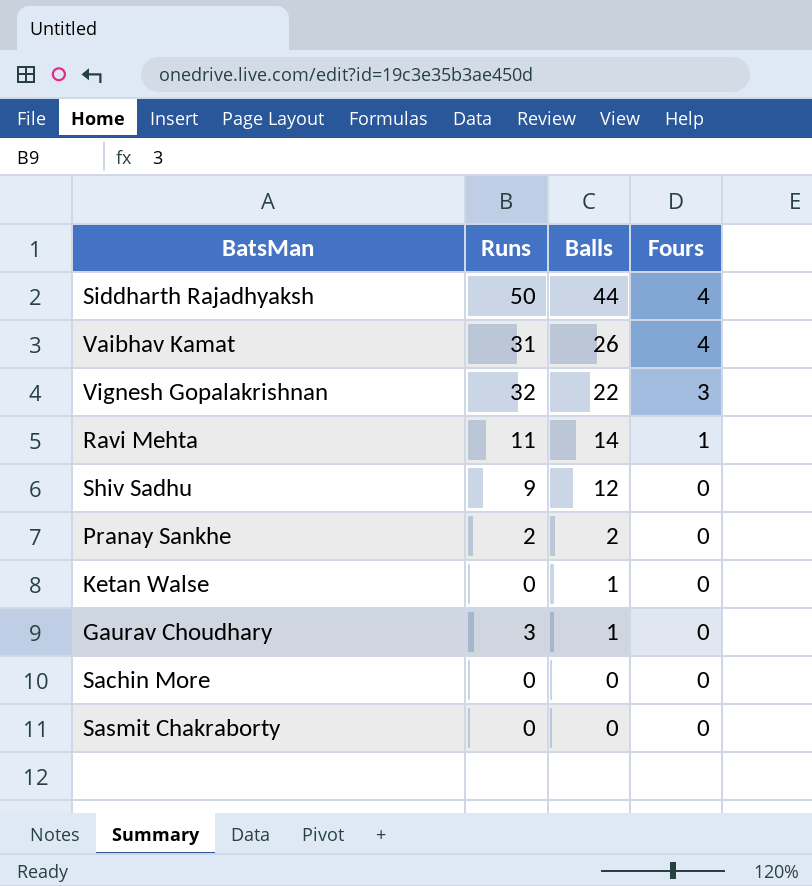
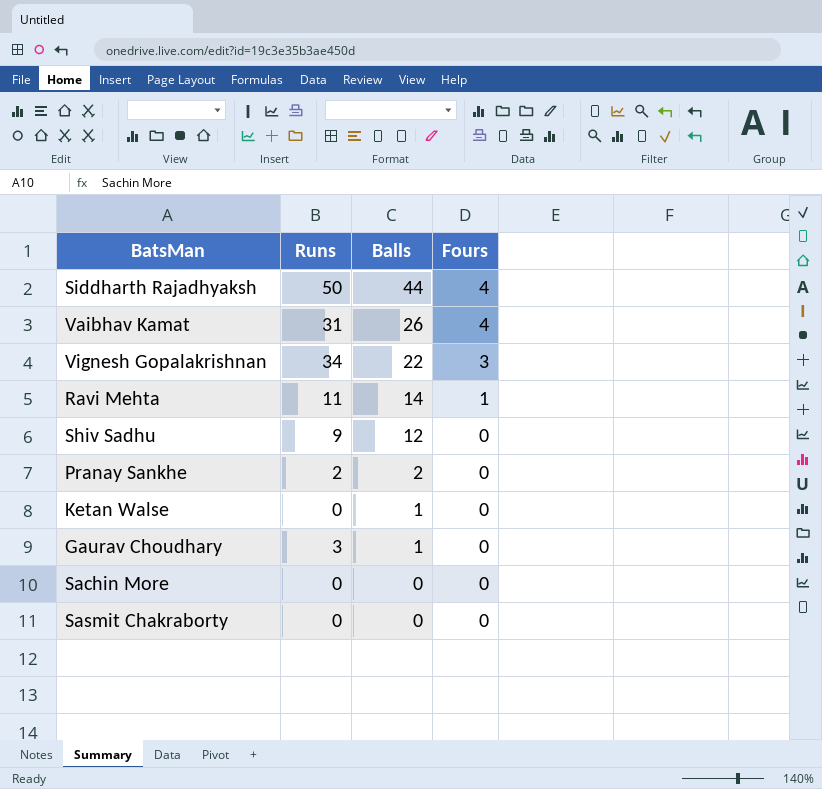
Vignesh Gopalakrishnan | Runs: 32 -> 34

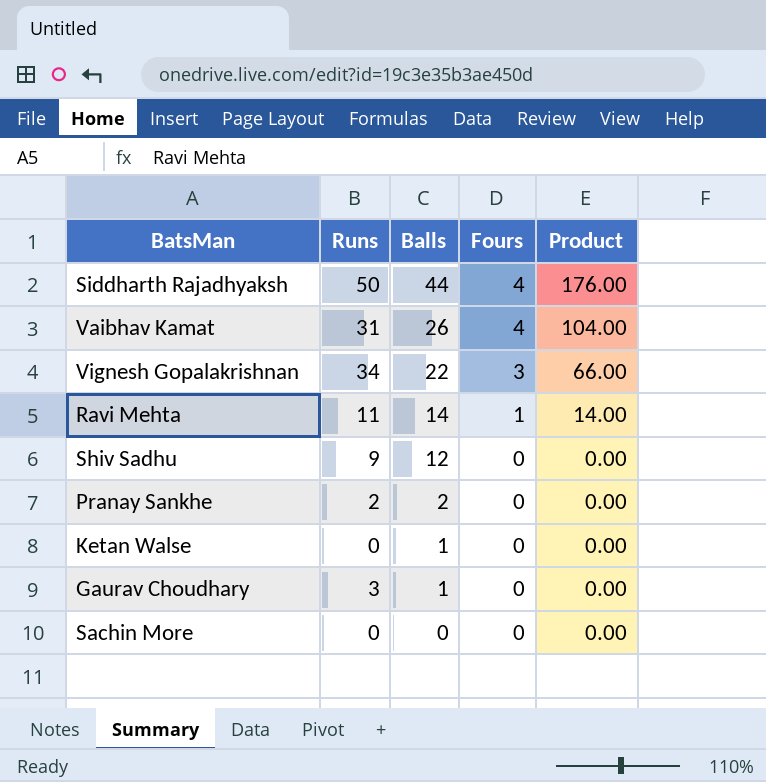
column Product | formula: none -> [Balls] * [Fours]
row Sasmit Chakraborty: 0 | 0 | 0 -> none

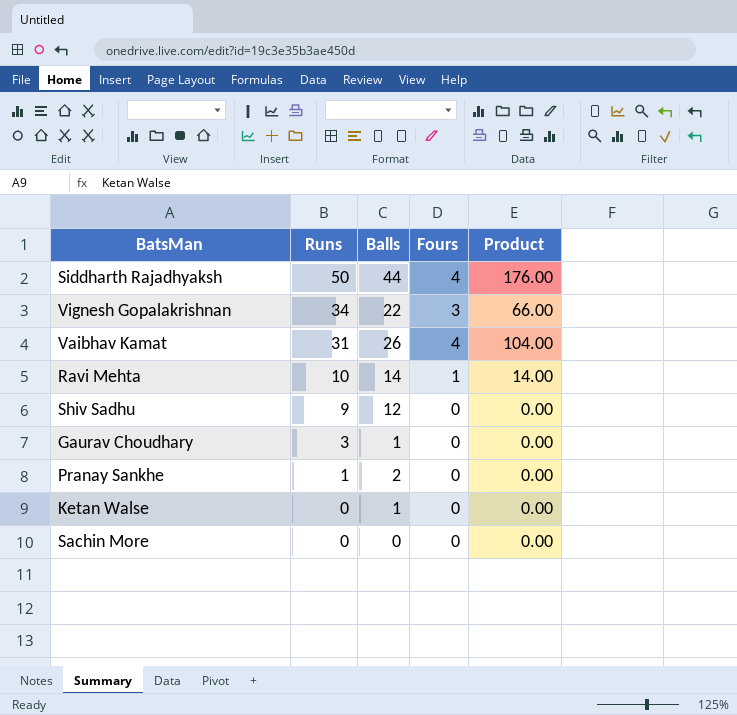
row order: Balls descending -> Runs descending
Ravi Mehta | Runs: 11 -> 10
Pranay Sankhe | Runs: 2 -> 1

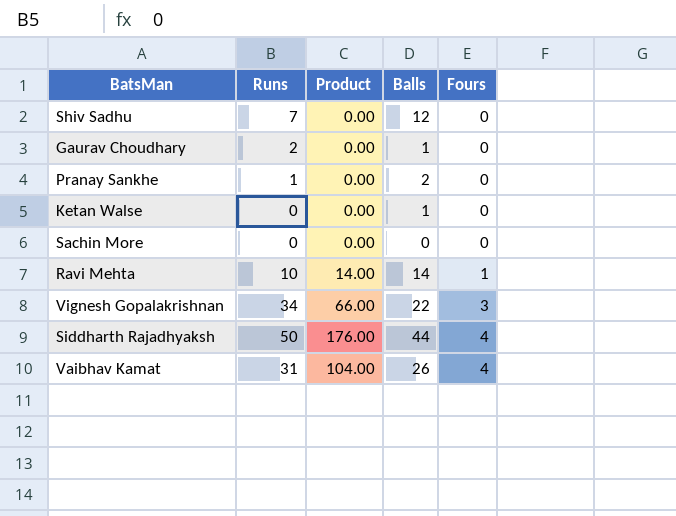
row order: Runs descending -> Fours ascending
column Product | position: 5 -> 3
Shiv Sadhu | Runs: 9 -> 7
Gaurav Choudhary | Runs: 3 -> 2

